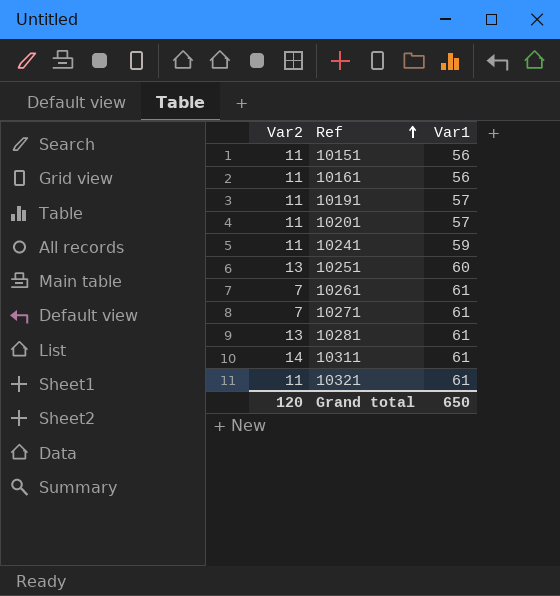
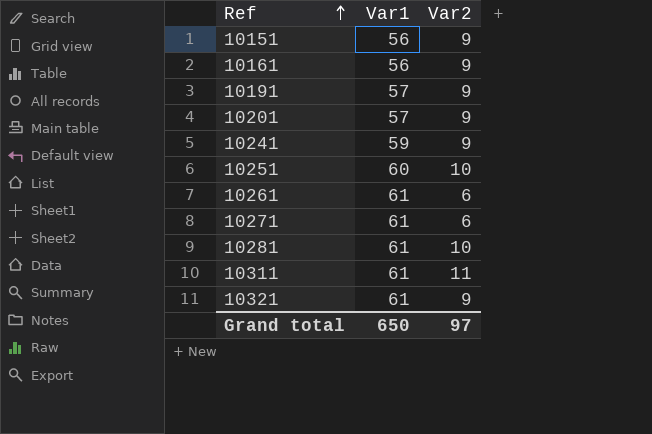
column Var2 | position: 1 -> 3
10151 | Var2: 11 -> 9
10161 | Var2: 11 -> 9
10191 | Var2: 11 -> 9
10201 | Var2: 11 -> 9
10241 | Var2: 11 -> 9
10251 | Var2: 13 -> 10
10261 | Var2: 7 -> 6
10271 | Var2: 7 -> 6
10281 | Var2: 13 -> 10
10311 | Var2: 14 -> 11
10321 | Var2: 11 -> 9
Grand total | Var2: 120 -> 97

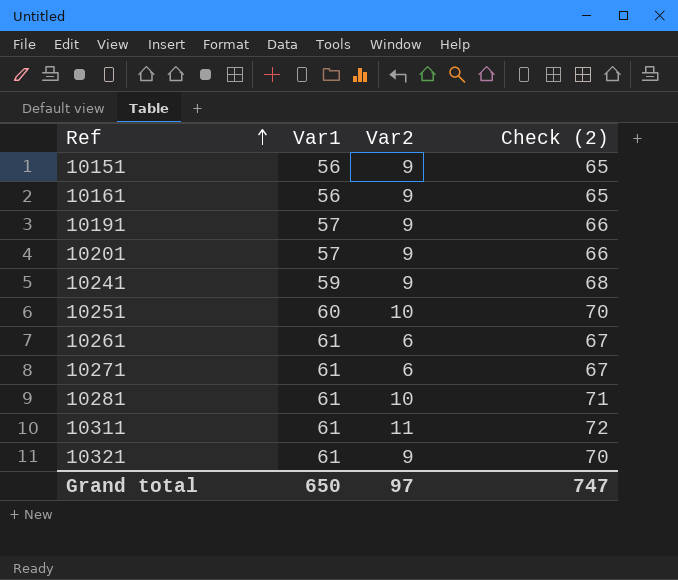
column Check (2) | formula: none -> [Var1] + [Var2]

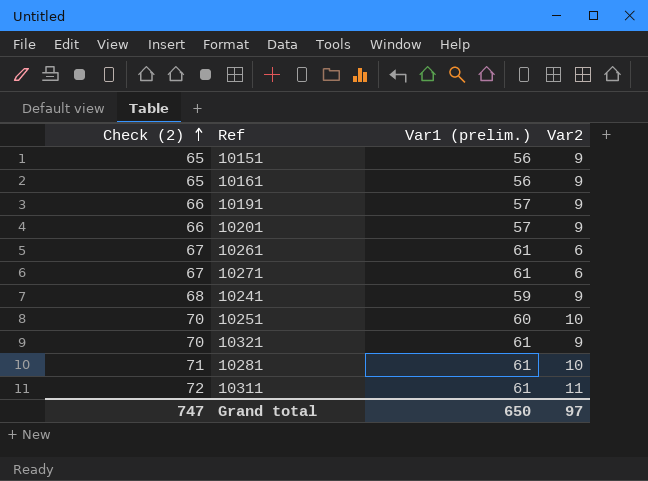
row order: Ref ascending -> Check (2) ascending
column Check (2) | position: 4 -> 1
column name: Var1 -> Var1 (prelim.)

